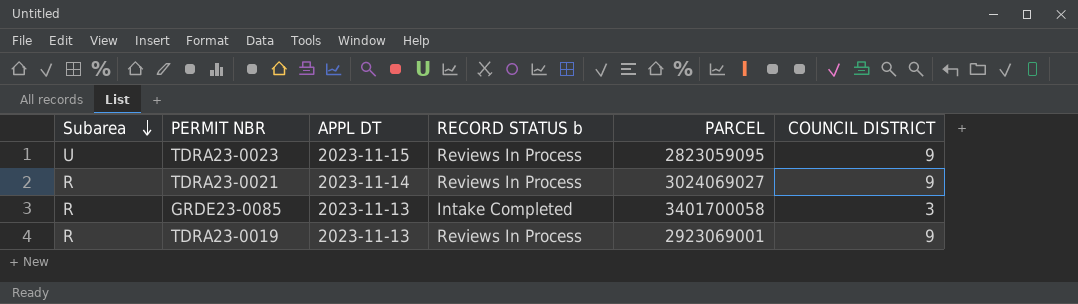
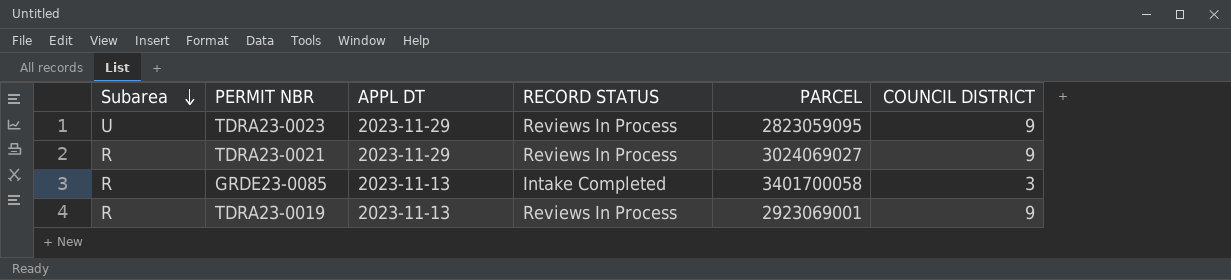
column name: RECORD STATUS b -> RECORD STATUS
TDRA23-0023 | APPL DT: 2023-11-15 -> 2023-11-29
TDRA23-0021 | APPL DT: 2023-11-14 -> 2023-11-29

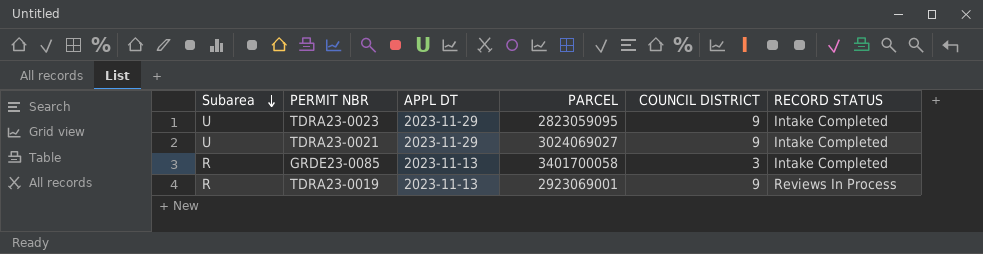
column RECORD STATUS | position: 4 -> 6
TDRA23-0023 | RECORD STATUS: Reviews In Process -> Intake Completed
TDRA23-0021 | Subarea: R -> U
TDRA23-0021 | RECORD STATUS: Reviews In Process -> Intake Completed

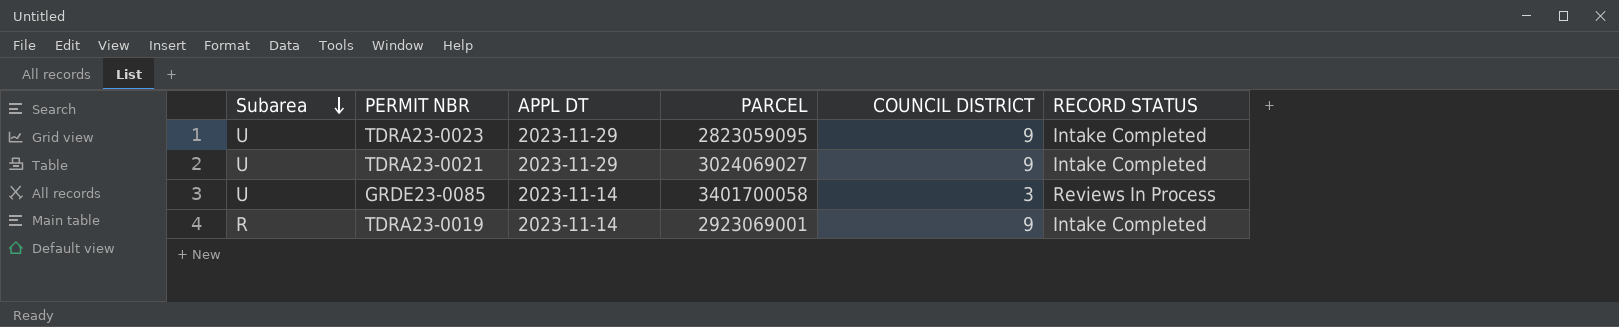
GRDE23-0085 | Subarea: R -> U
GRDE23-0085 | APPL DT: 2023-11-13 -> 2023-11-14
GRDE23-0085 | RECORD STATUS: Intake Completed -> Reviews In Process
TDRA23-0019 | APPL DT: 2023-11-13 -> 2023-11-14
TDRA23-0019 | RECORD STATUS: Reviews In Process -> Intake Completed

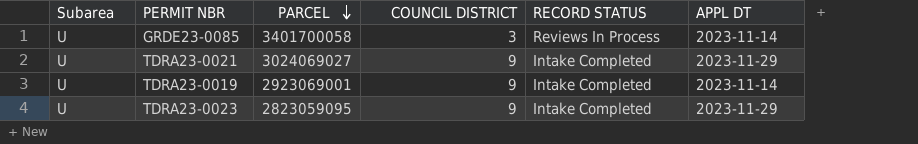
row order: Subarea descending -> PARCEL descending
column APPL DT | position: 3 -> 6
TDRA23-0019 | Subarea: R -> U

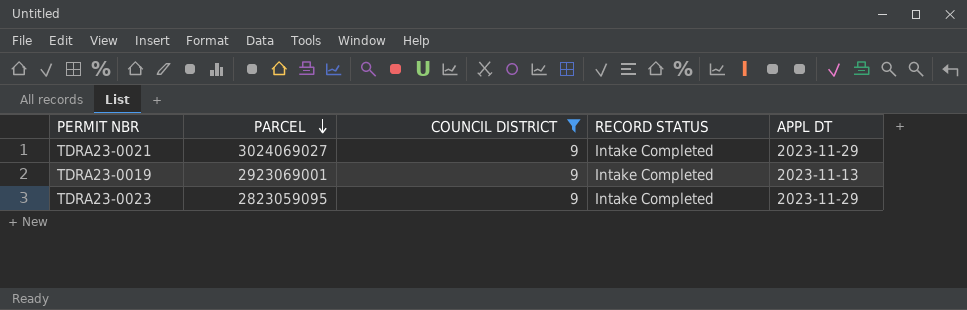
filter: none -> COUNCIL DISTRICT = 9
column Subarea | position: 1 -> none
TDRA23-0019 | APPL DT: 2023-11-14 -> 2023-11-13

